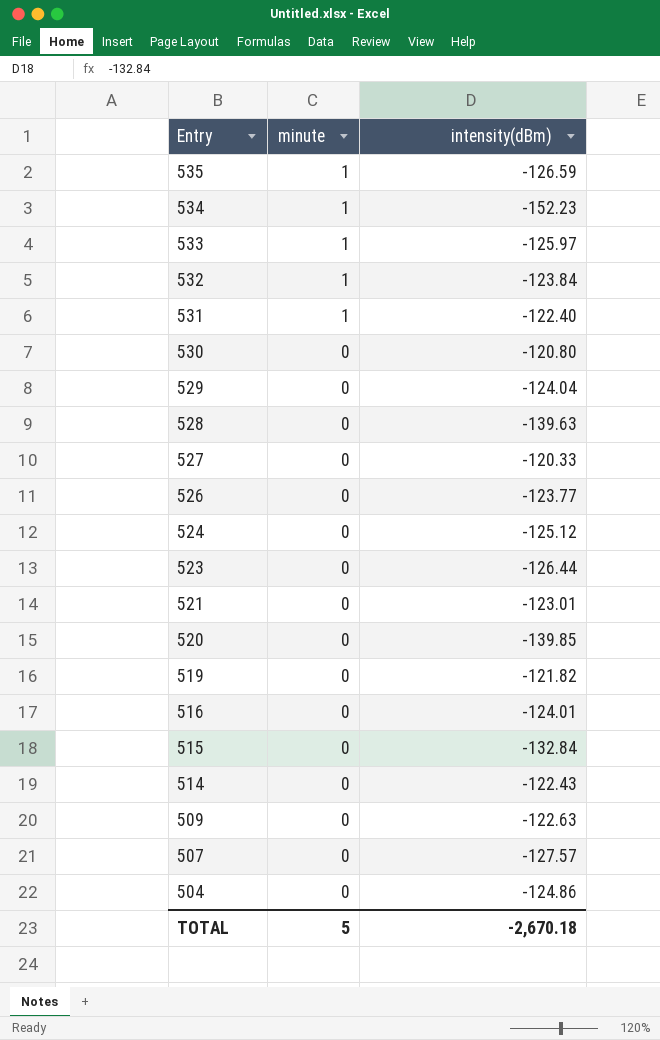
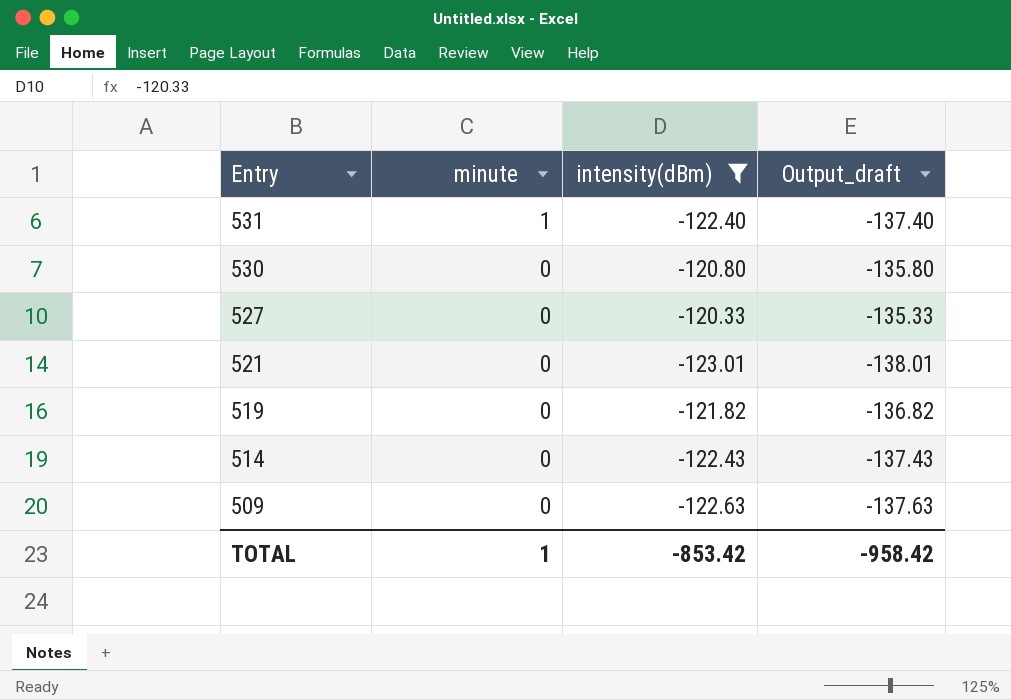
filter: none -> intensity(dBm) >= -123.01
column Output_draft | formula: none -> [intensity(dBm)] - 15
TOTAL | minute: 5 -> 1
TOTAL | intensity(dBm): -2,670.18 -> -853.42

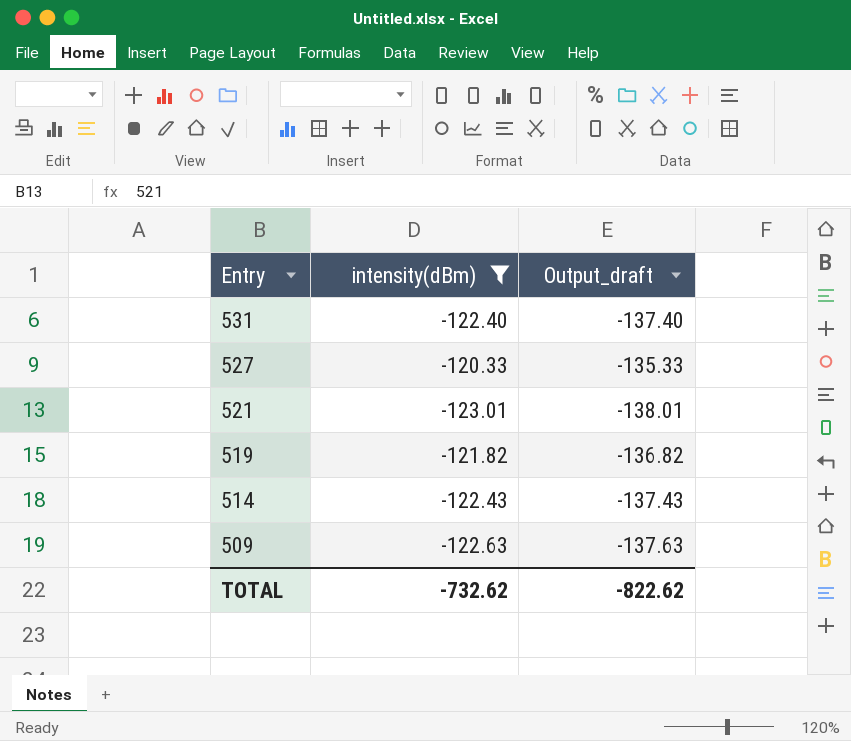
column minute | position: 2 -> none
row 530: 0 | -120.80 | -135.80 -> none
TOTAL | intensity(dBm): -853.42 -> -732.62
TOTAL | Output_draft: -958.42 -> -822.62

